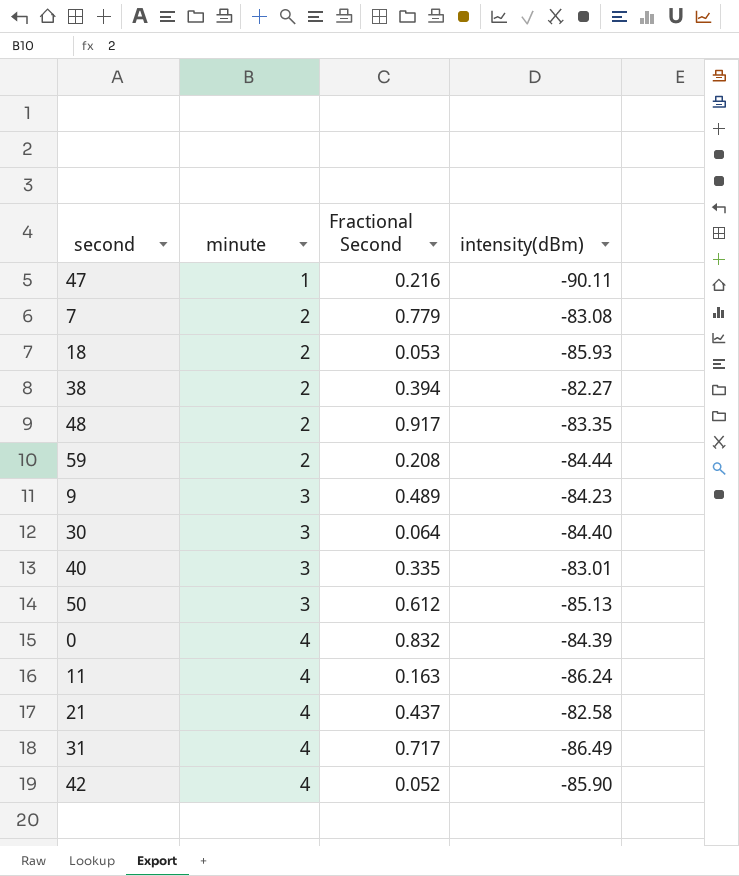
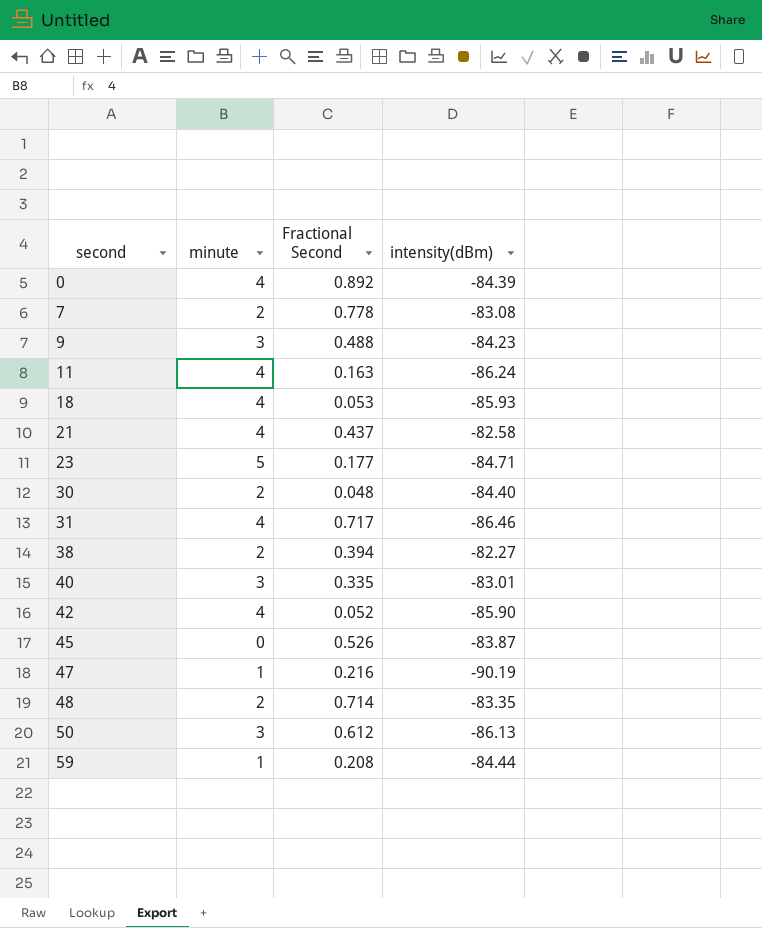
row order: minute ascending -> second ascending
0 | Fractional Second: 0.832 -> 0.892
7 | Fractional Second: 0.779 -> 0.778
9 | Fractional Second: 0.489 -> 0.488
18 | minute: 2 -> 4
row 23: none -> 5 | 0.177 | -84.71
30 | minute: 3 -> 2
30 | Fractional Second: 0.064 -> 0.048
31 | intensity(dBm): -86.49 -> -86.46
row 45: none -> 0 | 0.526 | -83.87
47 | intensity(dBm): -90.11 -> -90.19
48 | Fractional Second: 0.917 -> 0.714
50 | intensity(dBm): -85.13 -> -86.13
59 | minute: 2 -> 1

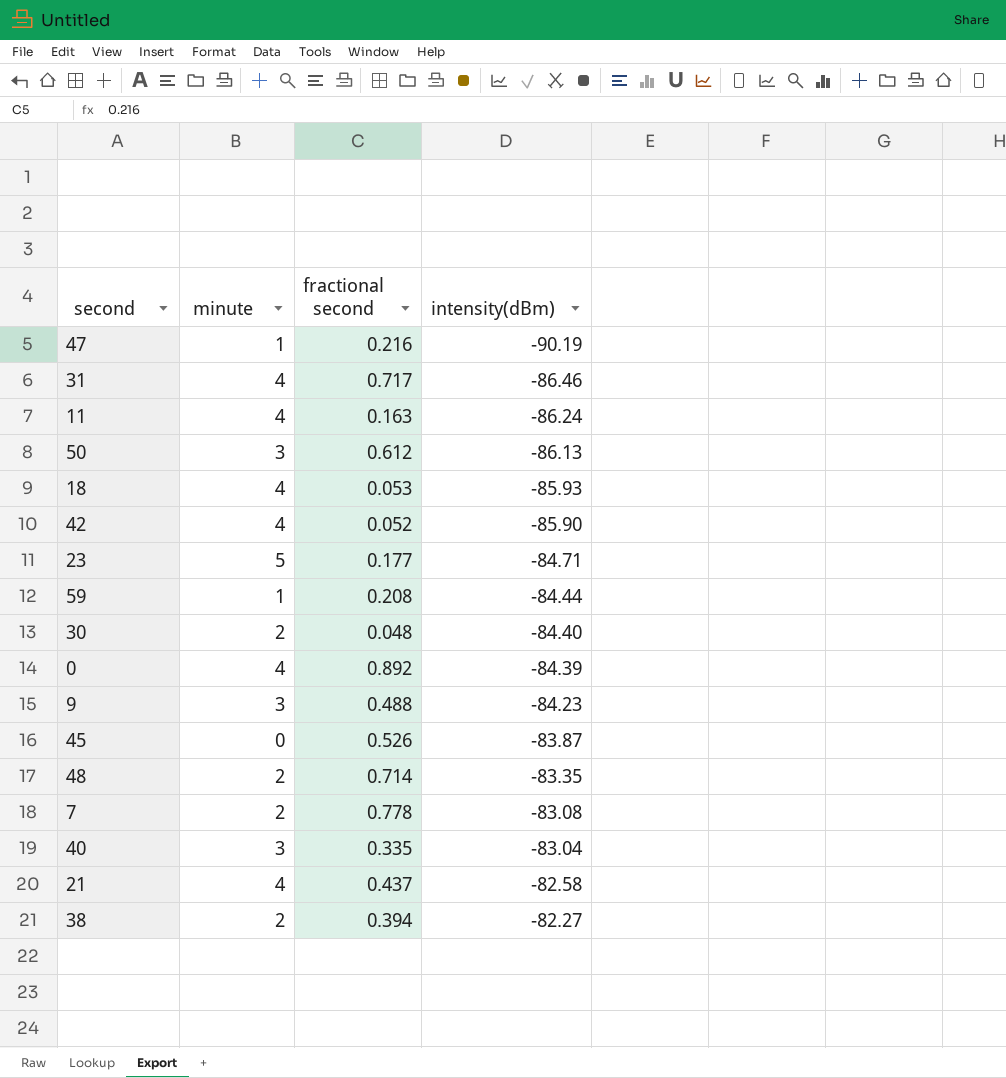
row order: second ascending -> intensity(dBm) ascending
column name: Fractional Second -> fractional second
40 | intensity(dBm): -83.01 -> -83.04

